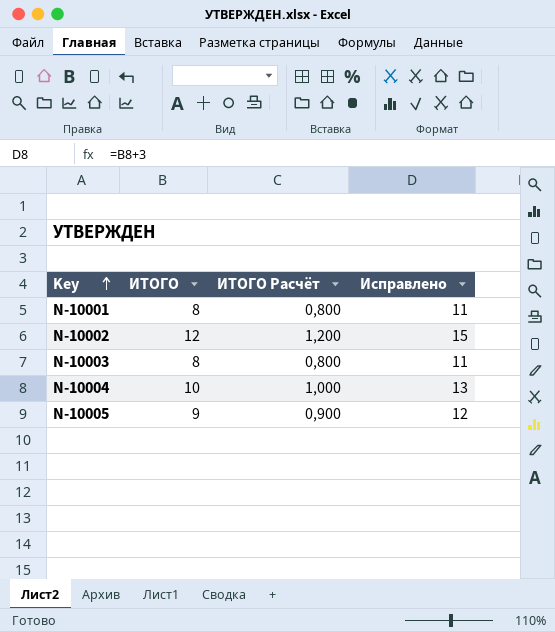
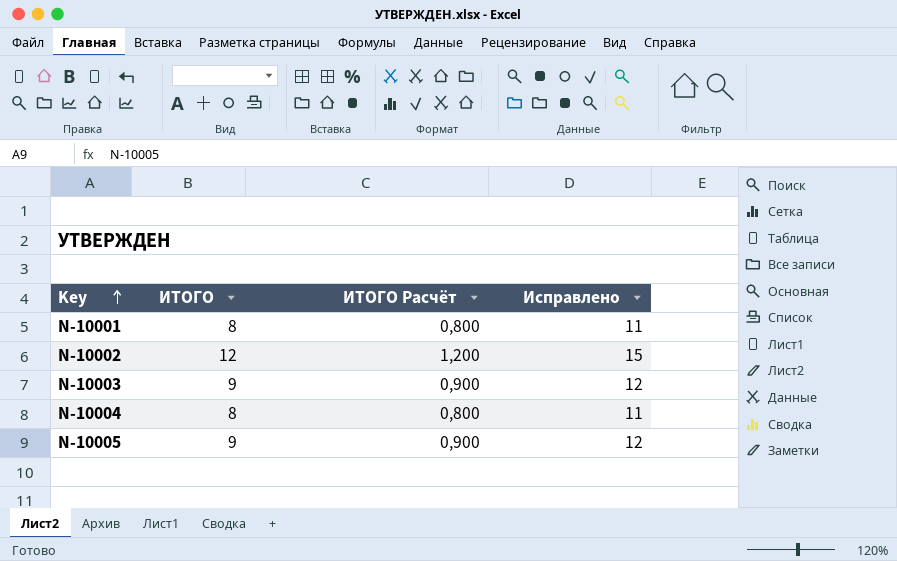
N-10003 | ИТОГО: 8 -> 9
N-10003 | ИТОГО Расчёт: 0,800 -> 0,900
N-10003 | Исправлено: 11 -> 12
N-10004 | ИТОГО: 10 -> 8
N-10004 | ИТОГО Расчёт: 1,000 -> 0,800
N-10004 | Исправлено: 13 -> 11

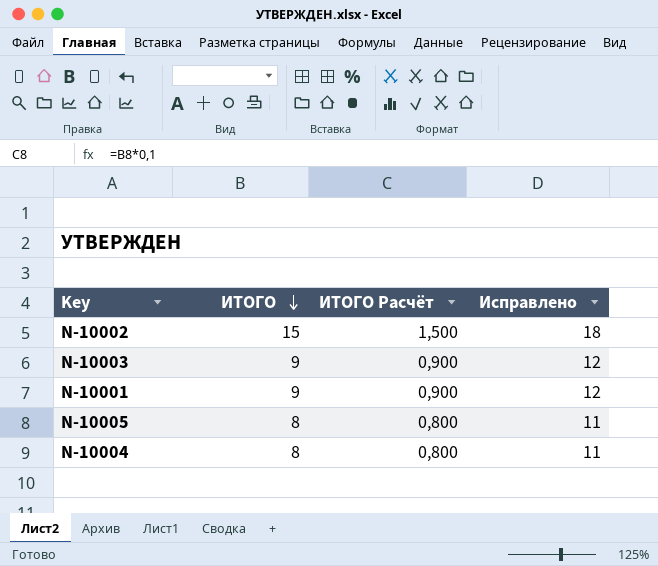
row order: Key ascending -> ИТОГО descending
N-10002 | ИТОГО: 12 -> 15
N-10002 | ИТОГО Расчёт: 1,200 -> 1,500
N-10002 | Исправлено: 15 -> 18
N-10001 | ИТОГО: 8 -> 9
N-10001 | ИТОГО Расчёт: 0,800 -> 0,900
N-10001 | Исправлено: 11 -> 12
N-10005 | ИТОГО: 9 -> 8
N-10005 | ИТОГО Расчёт: 0,900 -> 0,800
N-10005 | Исправлено: 12 -> 11

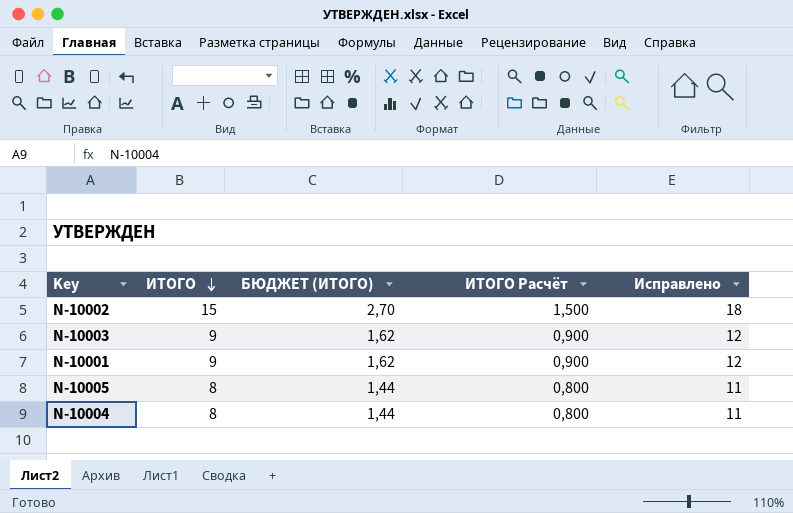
column БЮДЖЕТ (ИТОГО) | formula: none -> [ИТОГО] * 0,18

